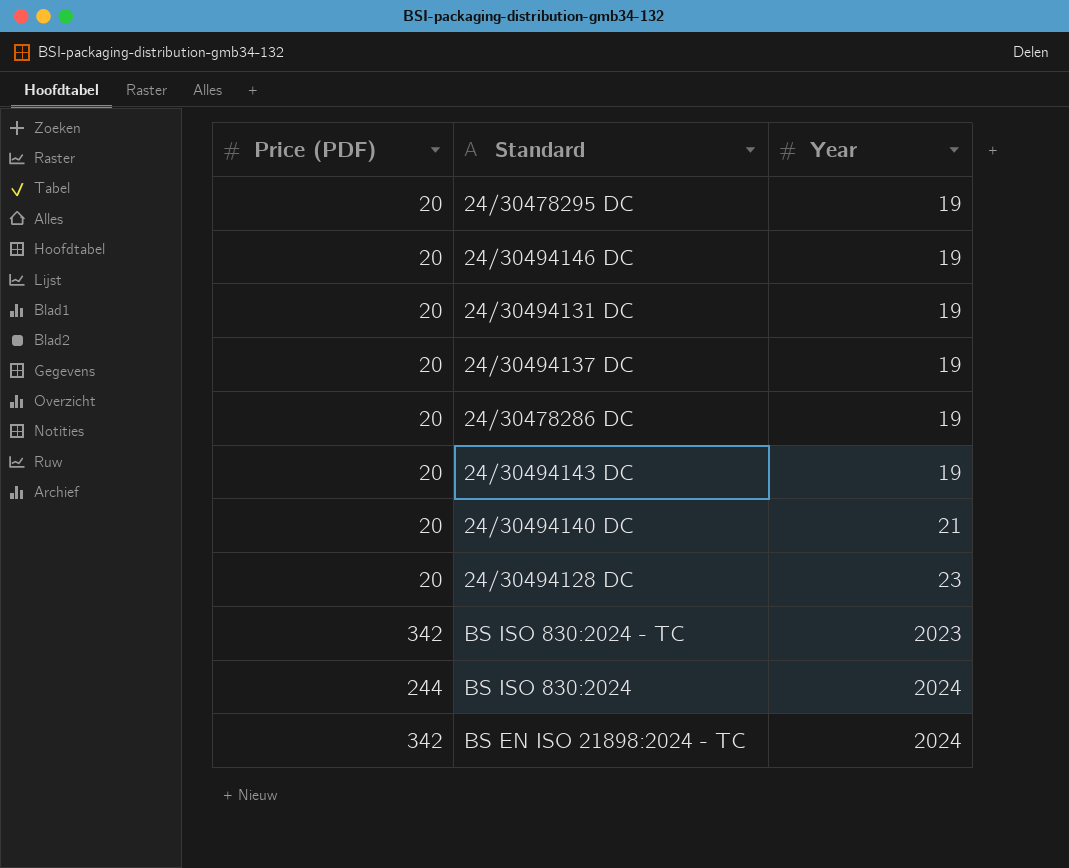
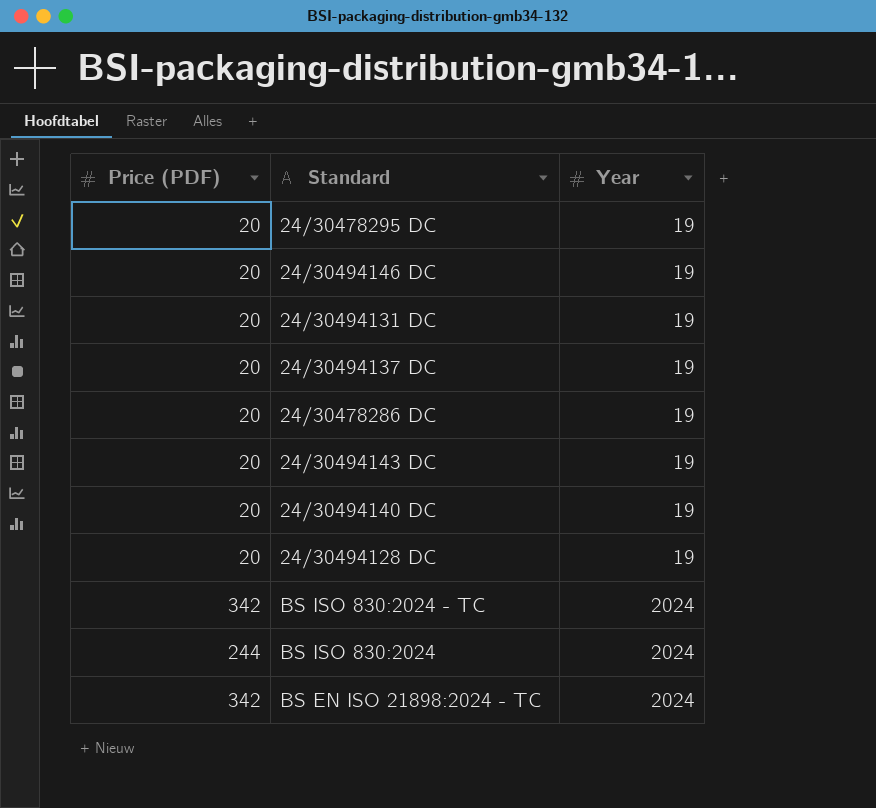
24/30494140 DC | Year: 21 -> 19
24/30494128 DC | Year: 23 -> 19
BS ISO 830:2024 - TC | Year: 2023 -> 2024

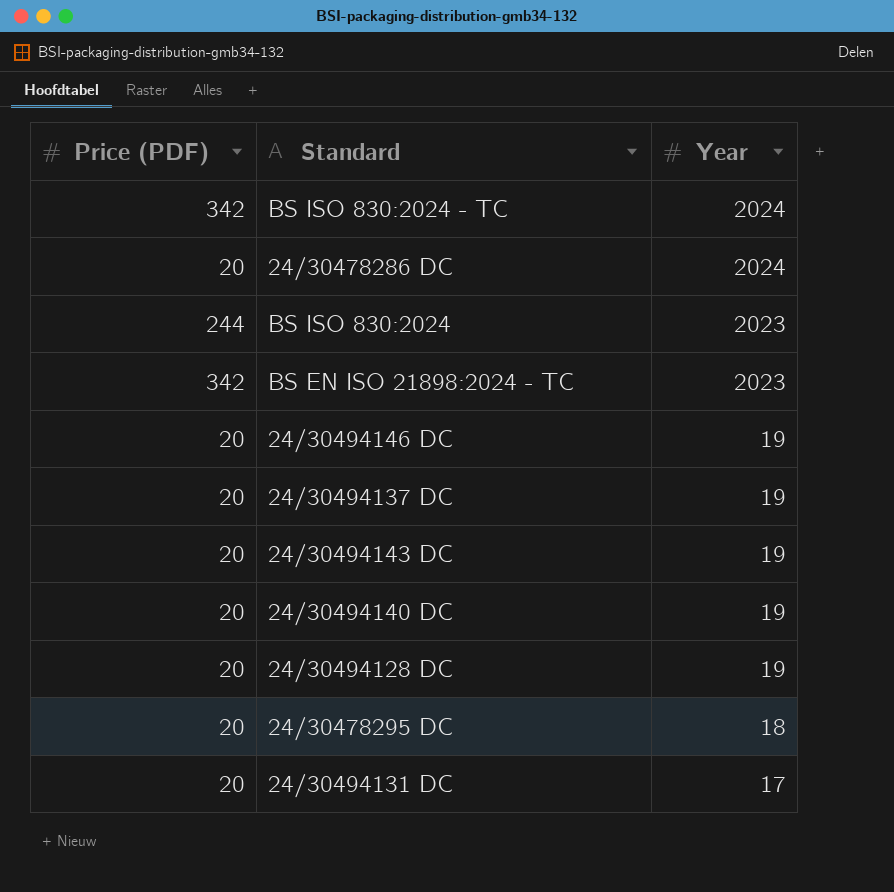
row order: Year ascending -> Year descending
24/30478286 DC | Year: 19 -> 2024
BS ISO 830:2024 | Year: 2024 -> 2023
BS EN ISO 21898:2024 - TC | Year: 2024 -> 2023
24/30478295 DC | Year: 19 -> 18
24/30494131 DC | Year: 19 -> 17

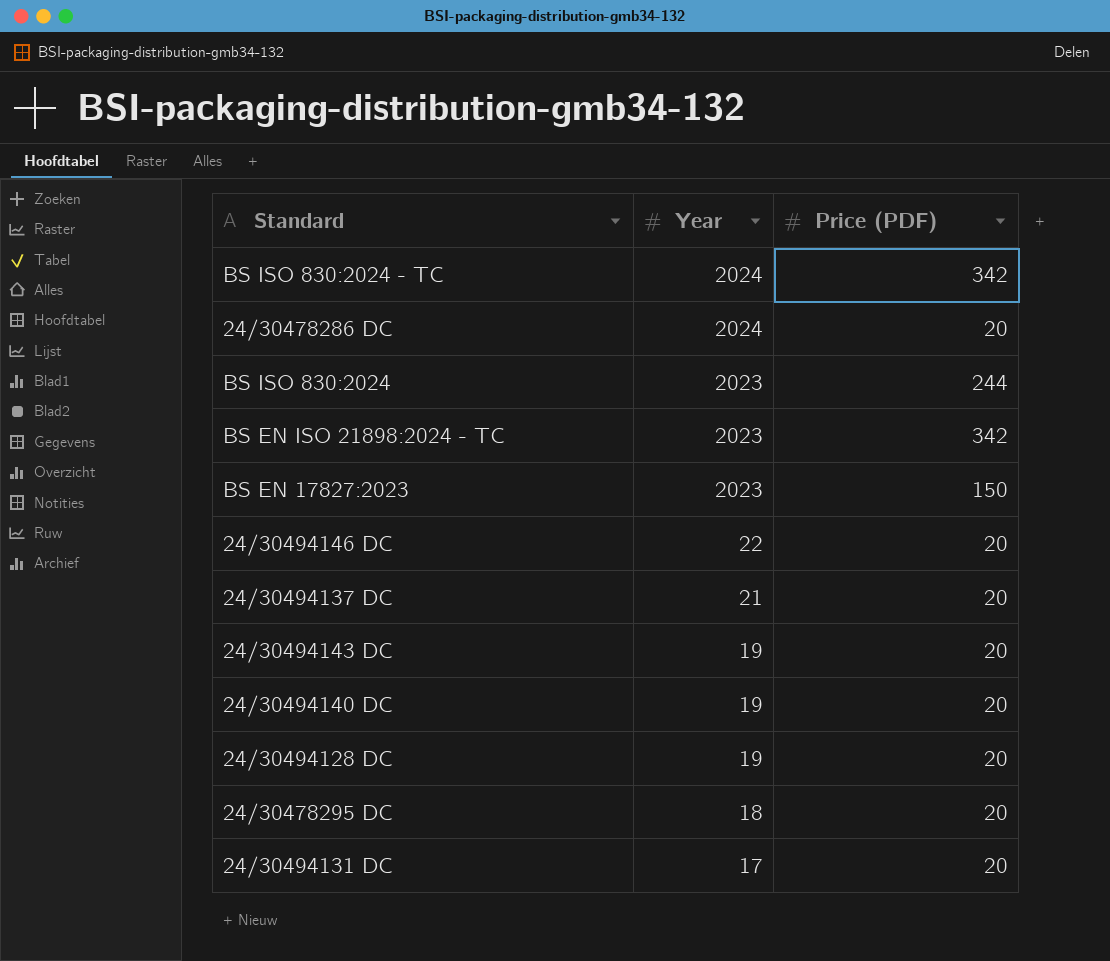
column Price (PDF) | position: 1 -> 3
row BS EN 17827:2023: none -> 2023 | 150
24/30494146 DC | Year: 19 -> 22
24/30494137 DC | Year: 19 -> 21

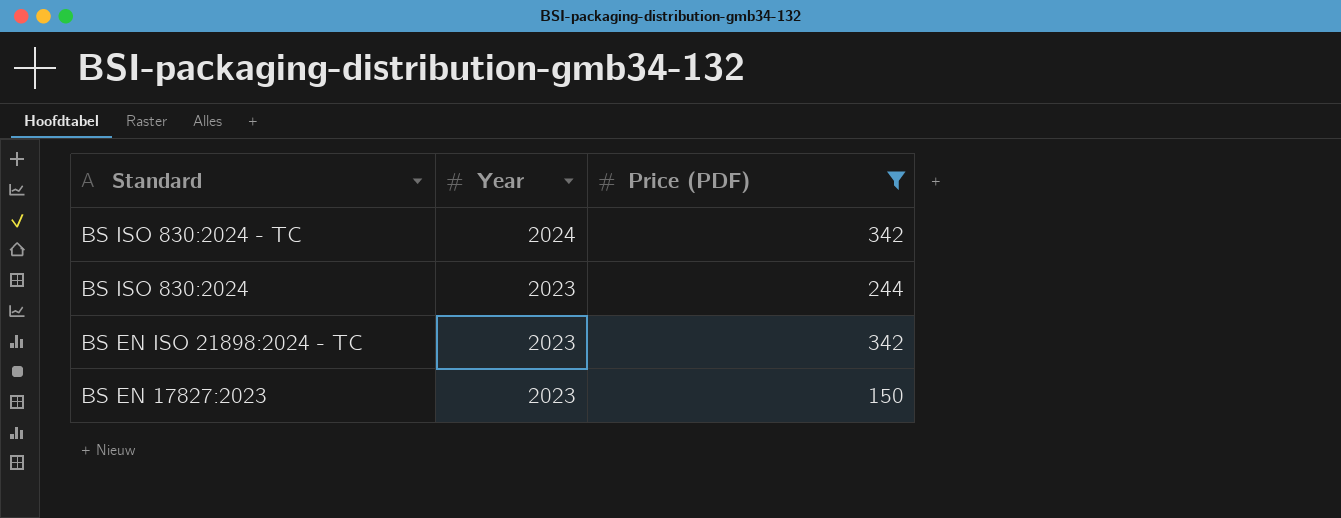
filter: none -> Price (PDF) != 20

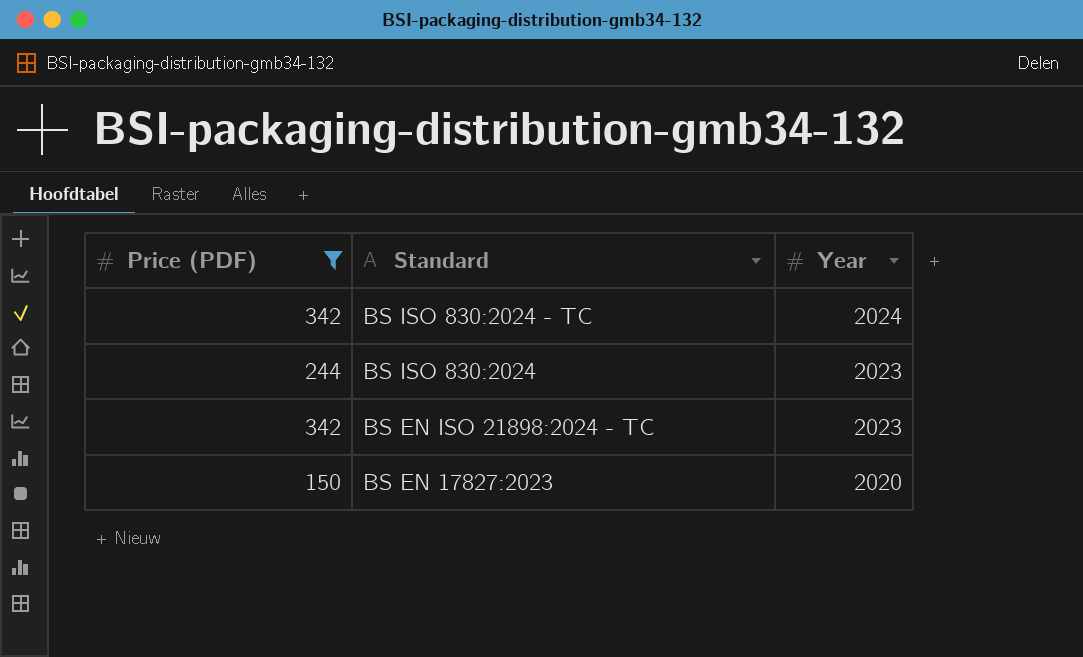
column Price (PDF) | position: 3 -> 1
BS EN 17827:2023 | Year: 2023 -> 2020

